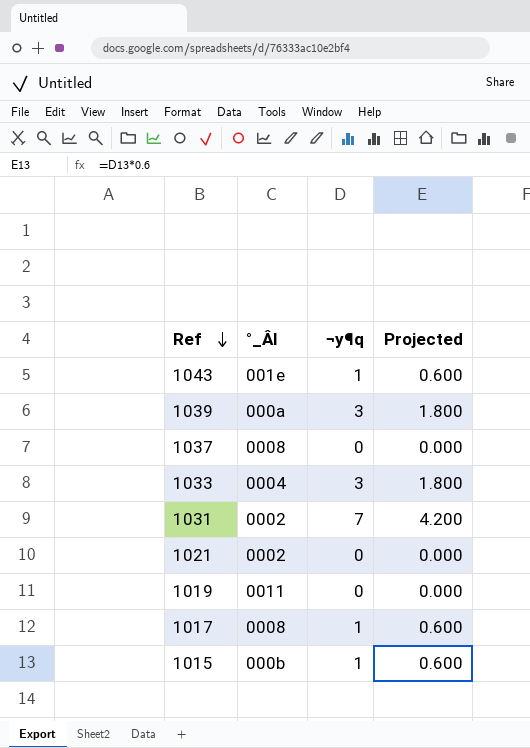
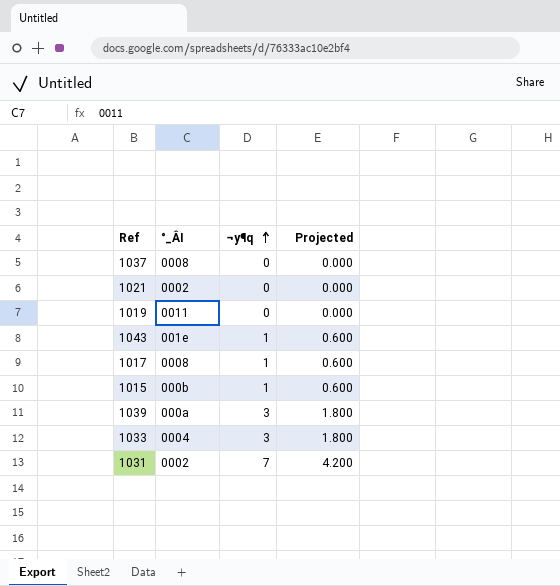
row order: Ref descending -> ¬y¶q ascending

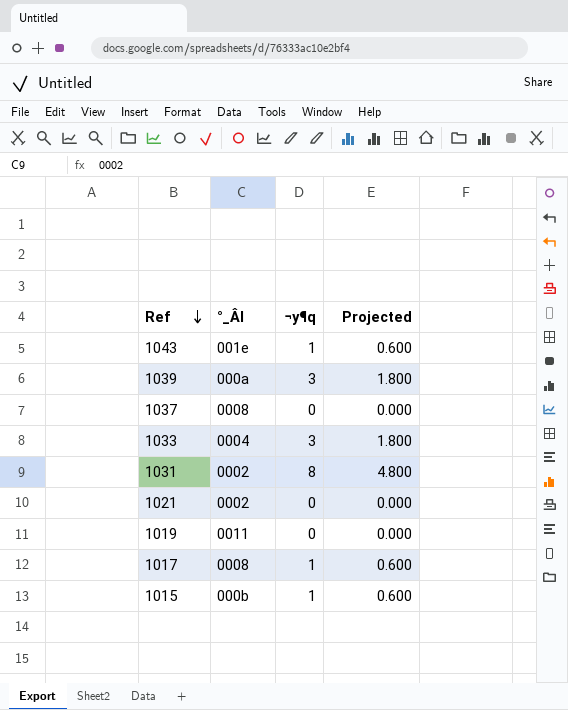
row order: ¬y¶q ascending -> Ref descending
1031 | ¬y¶q: 7 -> 8
1031 | Projected: 4.200 -> 4.800

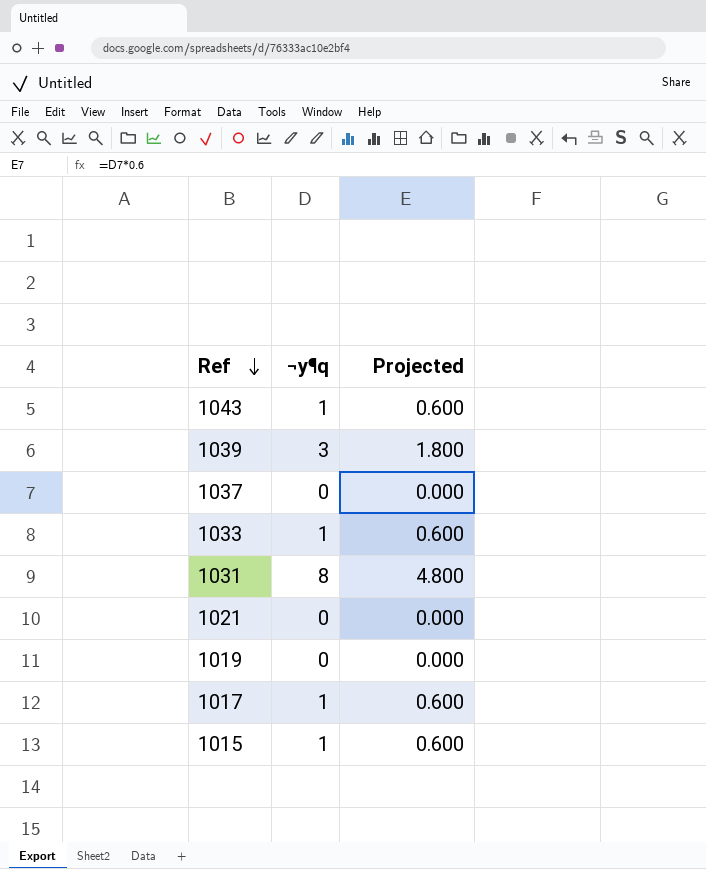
column °_ÂI | position: 2 -> none
1033 | ¬y¶q: 3 -> 1
1033 | Projected: 1.800 -> 0.600

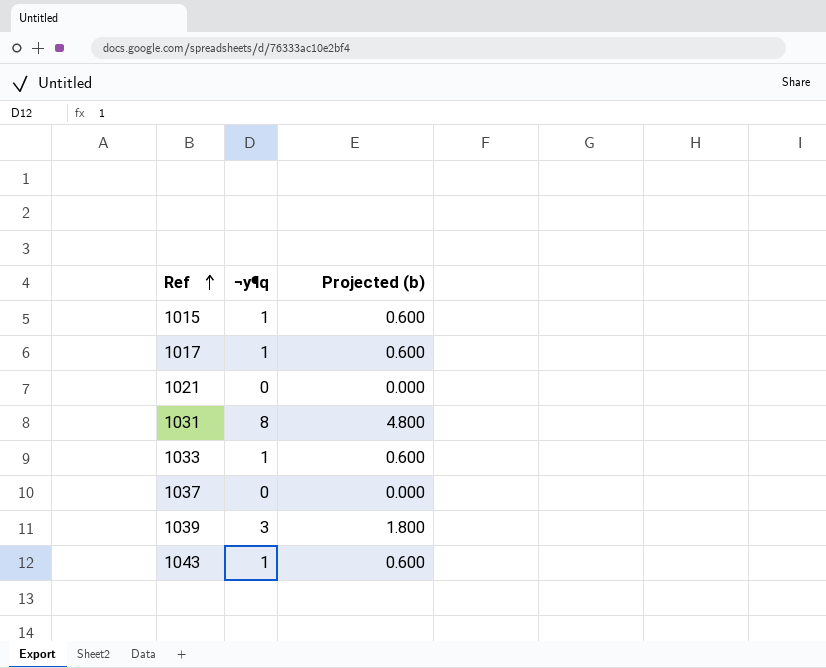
row order: Ref descending -> Ref ascending
column name: Projected -> Projected (b)
row 1019: 0 | 0.000 -> none

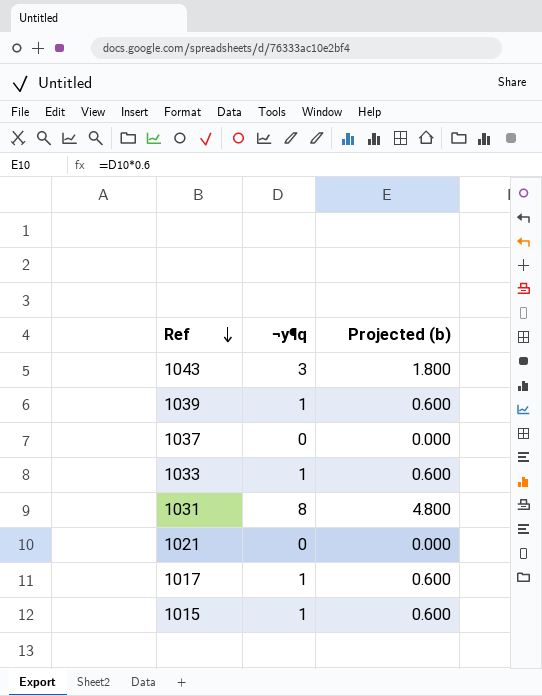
row order: Ref ascending -> Ref descending
1043 | ¬y¶q: 1 -> 3
1043 | Projected (b): 0.600 -> 1.800
1039 | ¬y¶q: 3 -> 1
1039 | Projected (b): 1.800 -> 0.600

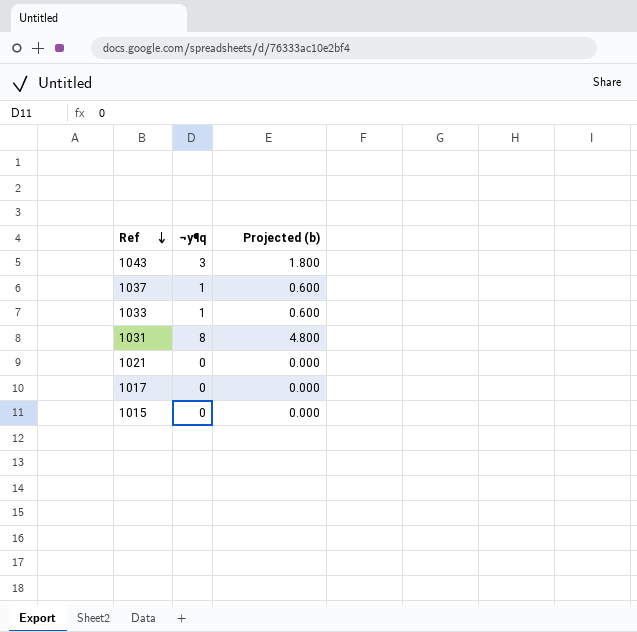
row 1039: 1 | 0.600 -> none
1037 | ¬y¶q: 0 -> 1
1037 | Projected (b): 0.000 -> 0.600
1017 | ¬y¶q: 1 -> 0
1017 | Projected (b): 0.600 -> 0.000
1015 | ¬y¶q: 1 -> 0
1015 | Projected (b): 0.600 -> 0.000

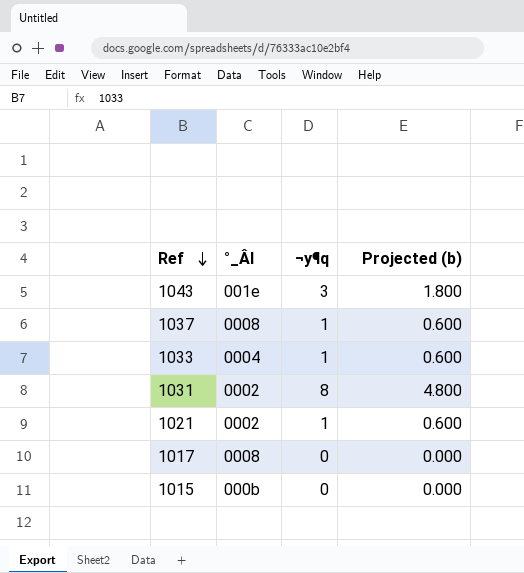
column °_ÂI | position: none -> 2
1021 | ¬y¶q: 0 -> 1
1021 | Projected (b): 0.000 -> 0.600

